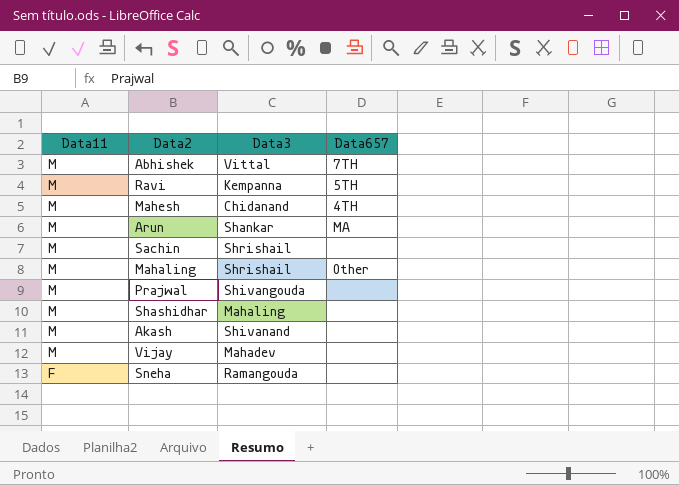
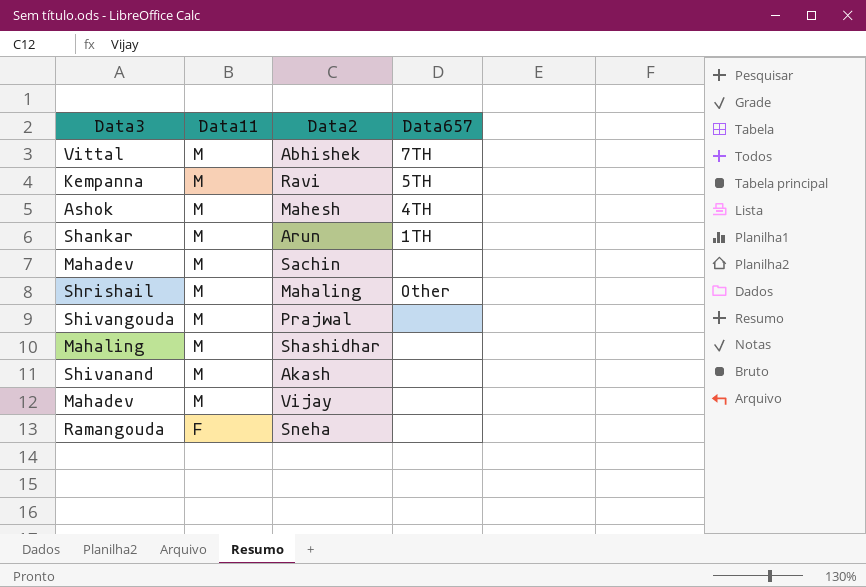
column Data3 | position: 3 -> 1
Mahesh | Data3: Chidanand -> Ashok
Arun | Data657: MA -> 1TH
Sachin | Data3: Shrishail -> Mahadev

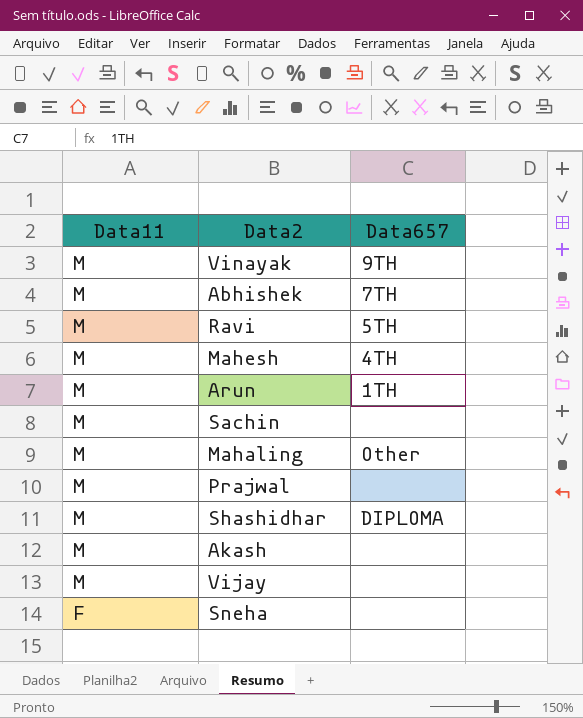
column Data3 | position: 1 -> none
row Vinayak: none -> M | 9TH
Shashidhar | Data657: none -> DIPLOMA

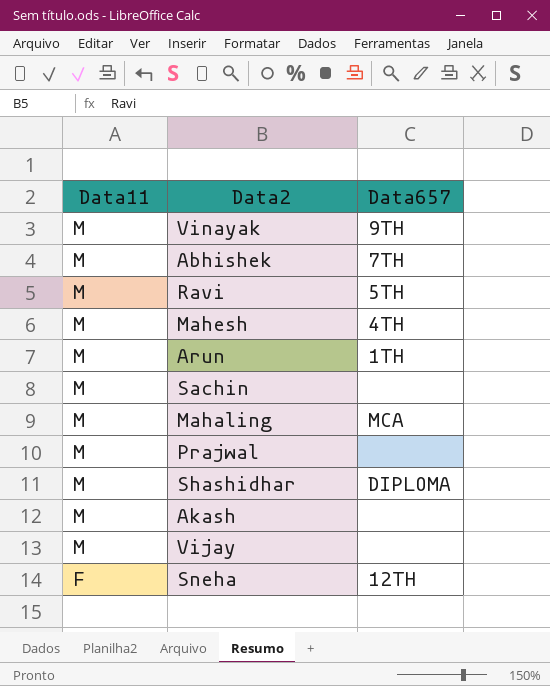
Mahaling | Data657: Other -> MCA
Sneha | Data657: none -> 12TH

